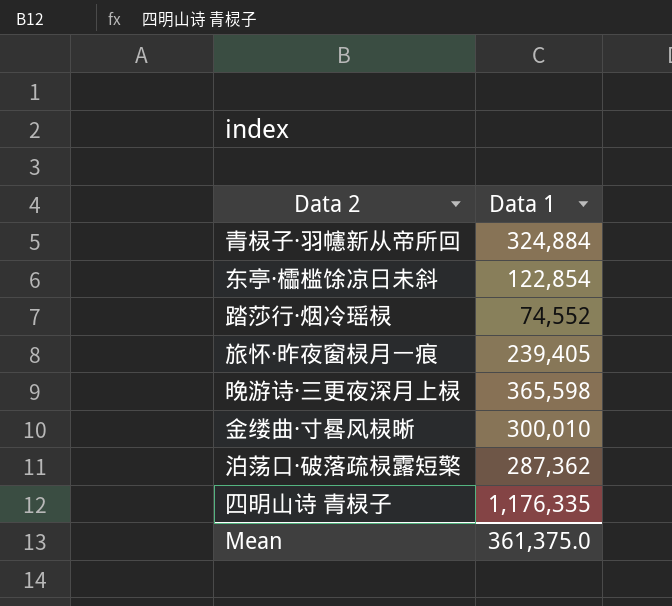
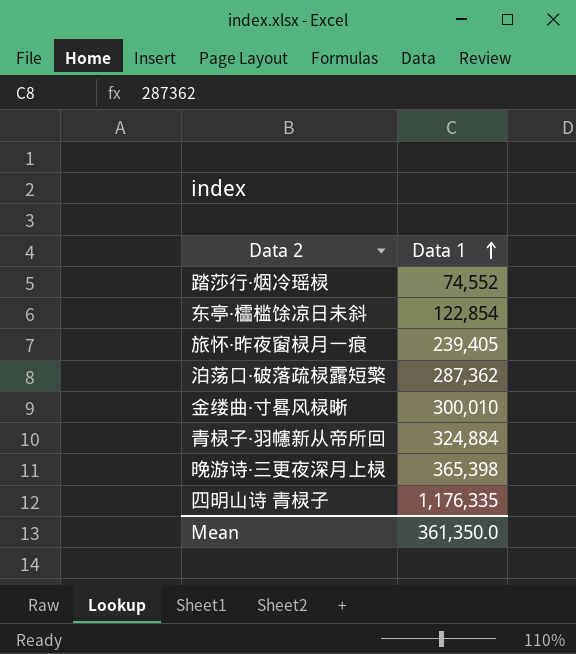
row order: none -> Data 1 ascending
晚游诗·三更夜深月上棂 | Data 1: 365,598 -> 365,398
Mean | Data 1: 361,375.0 -> 361,350.0

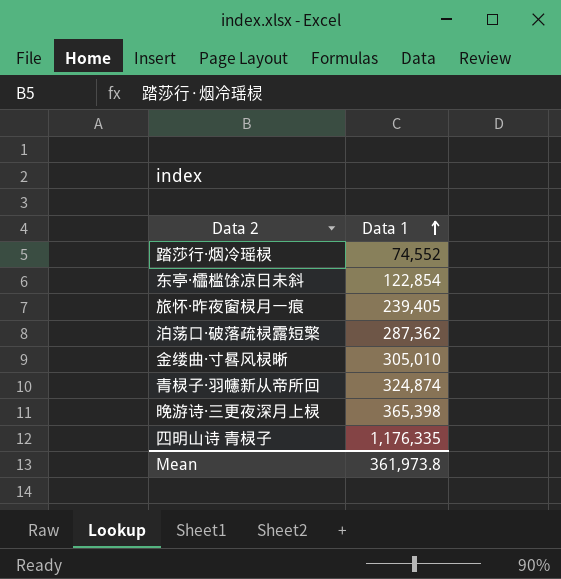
金缕曲·寸晷风棂晰 | Data 1: 300,010 -> 305,010
青棂子·羽幰新从帝所回 | Data 1: 324,884 -> 324,874
Mean | Data 1: 361,350.0 -> 361,973.8

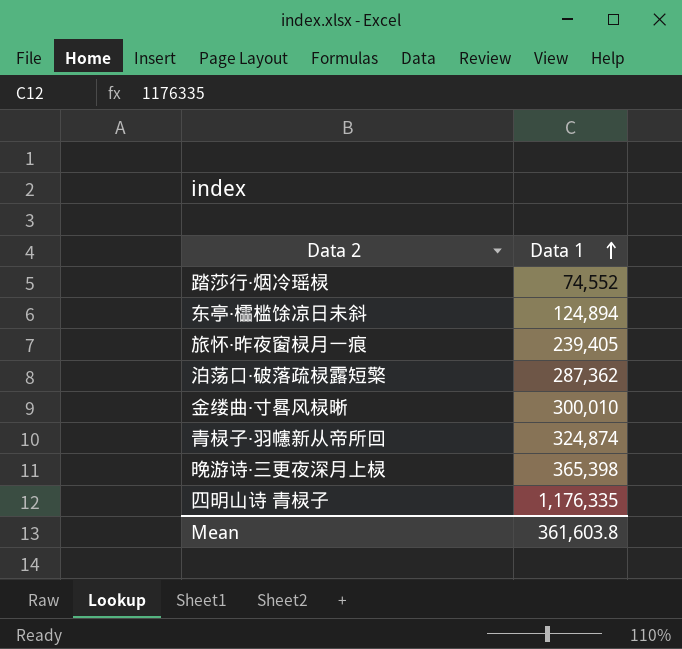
东亭·櫺槛馀凉日未斜 | Data 1: 122,854 -> 124,894
金缕曲·寸晷风棂晰 | Data 1: 305,010 -> 300,010
Mean | Data 1: 361,973.8 -> 361,603.8

